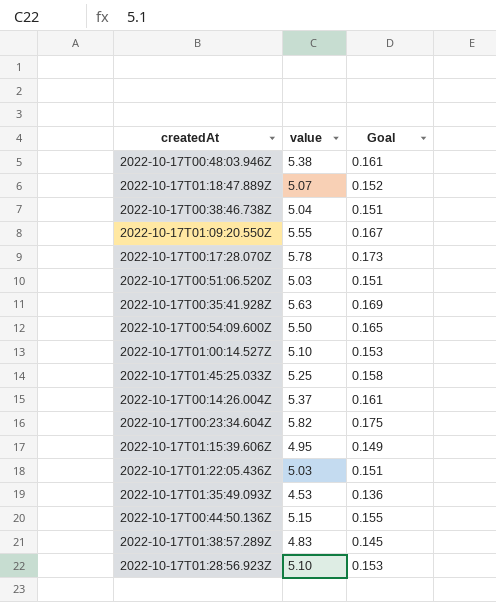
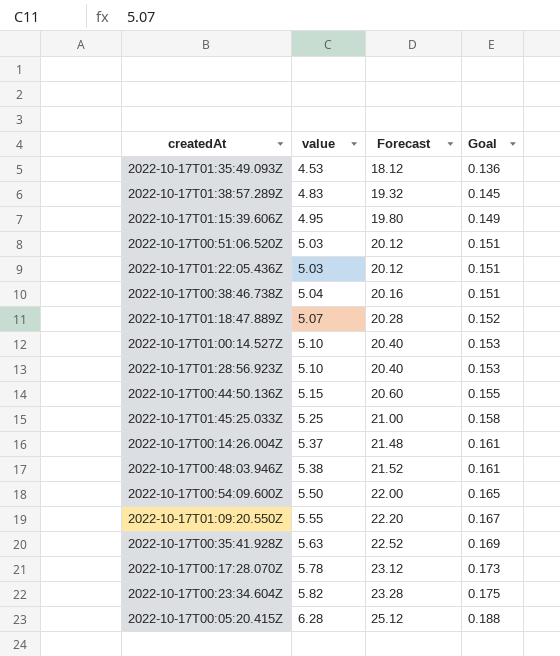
row order: none -> value ascending
column Forecast | formula: none -> [value] * 4
row 2022-10-17T00:05:20.415Z: none -> 6.28 | 25.12 | 0.188

